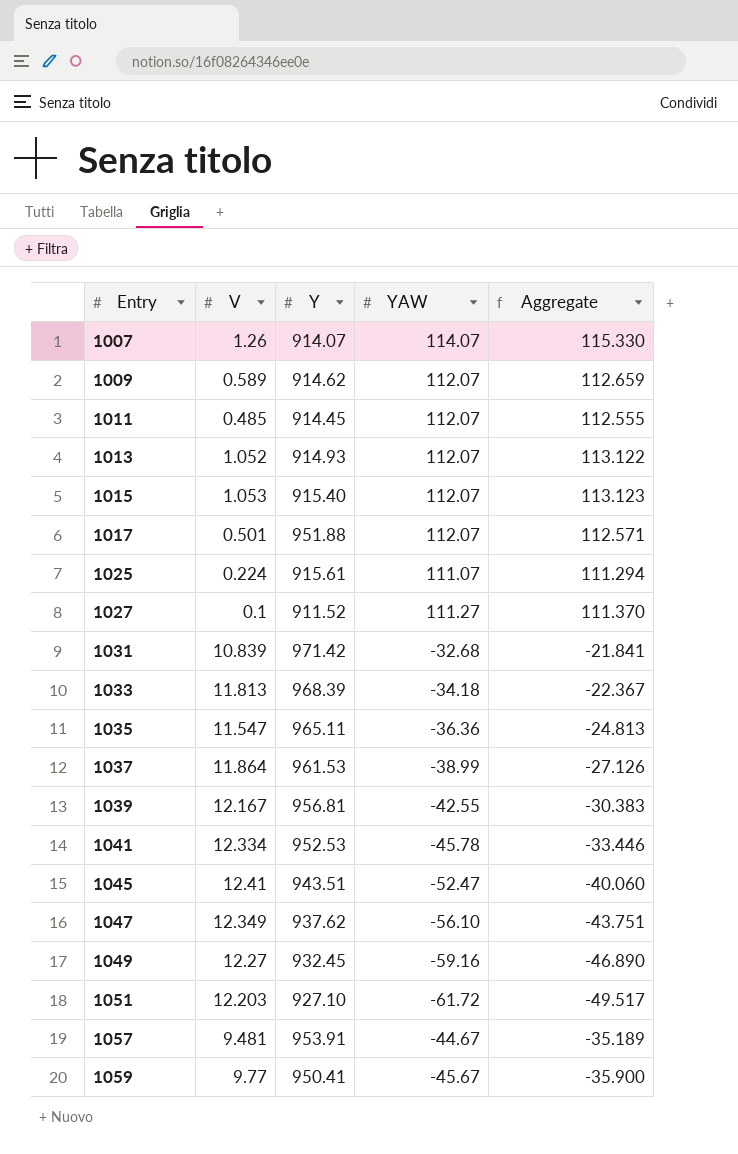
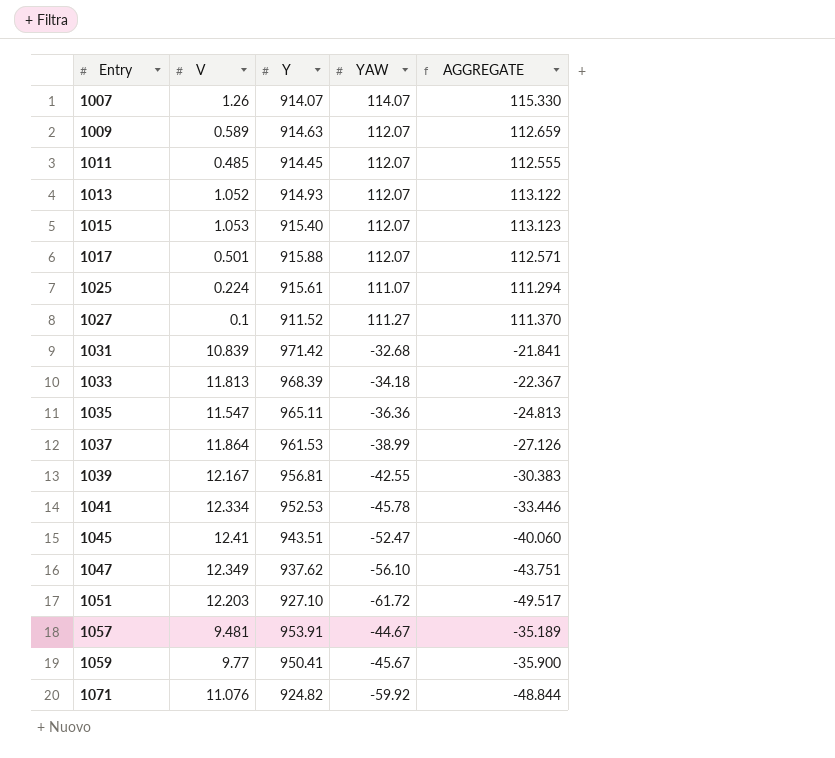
column name: Aggregate -> AGGREGATE
row 1049: 12.27 | 932.45 | -59.16 | -46.890 -> none
1009 | Y: 914.62 -> 914.63
1017 | Y: 951.88 -> 915.88
row 1071: none -> 11.076 | 924.82 | -59.92 | -48.844

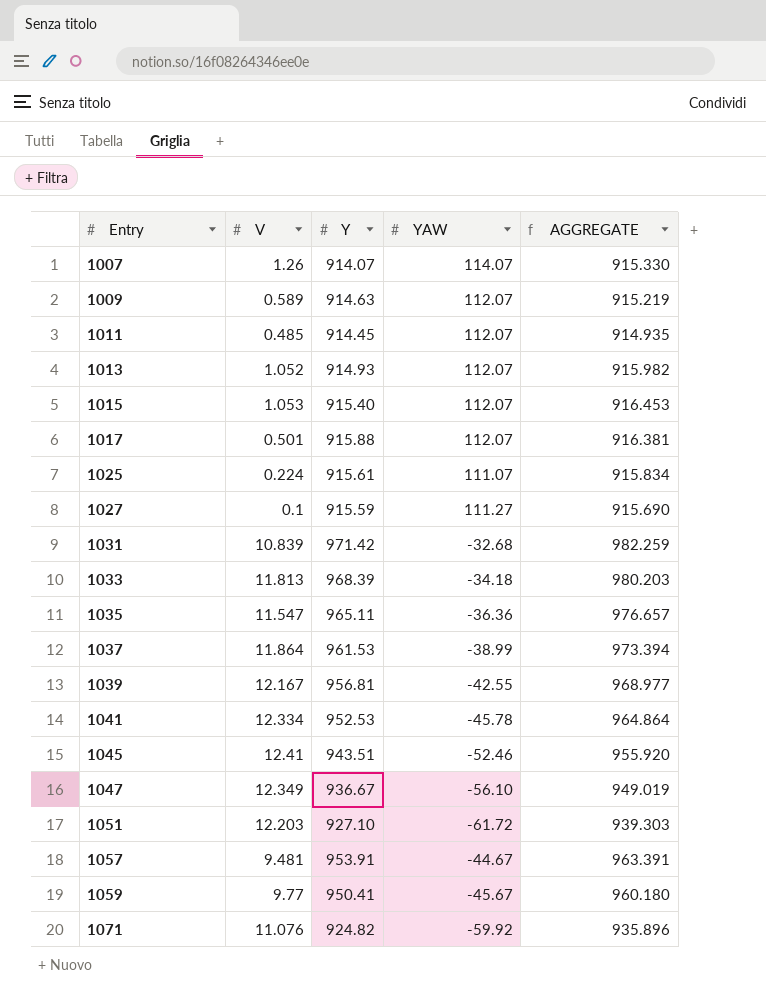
column AGGREGATE | formula: [V] + [YAW] -> [V] + [Y]
1027 | Y: 911.52 -> 915.59
1045 | YAW: -52.47 -> -52.46
1047 | Y: 937.62 -> 936.67

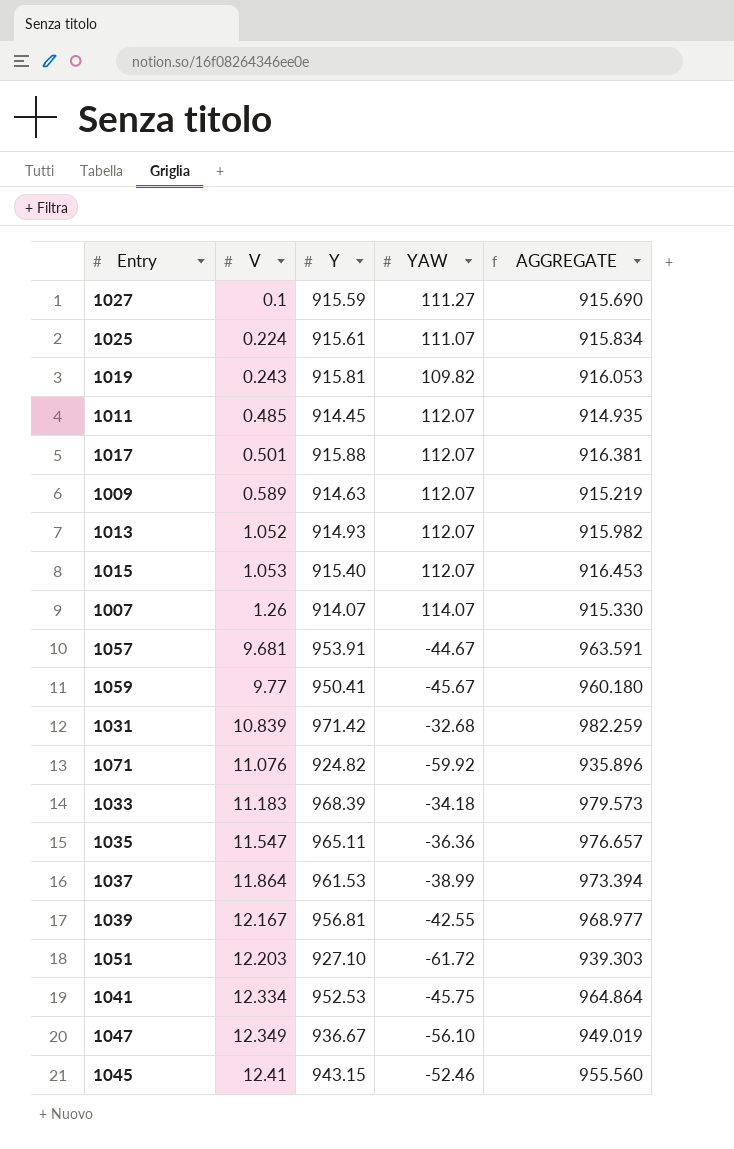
row order: Entry ascending -> V ascending
row 1019: none -> 0.243 | 915.81 | 109.82 | 916.053
1057 | V: 9.481 -> 9.681
1057 | AGGREGATE: 963.391 -> 963.591
1033 | V: 11.813 -> 11.183
1033 | AGGREGATE: 980.203 -> 979.573
1041 | YAW: -45.78 -> -45.75
1045 | Y: 943.51 -> 943.15
1045 | AGGREGATE: 955.920 -> 955.560

